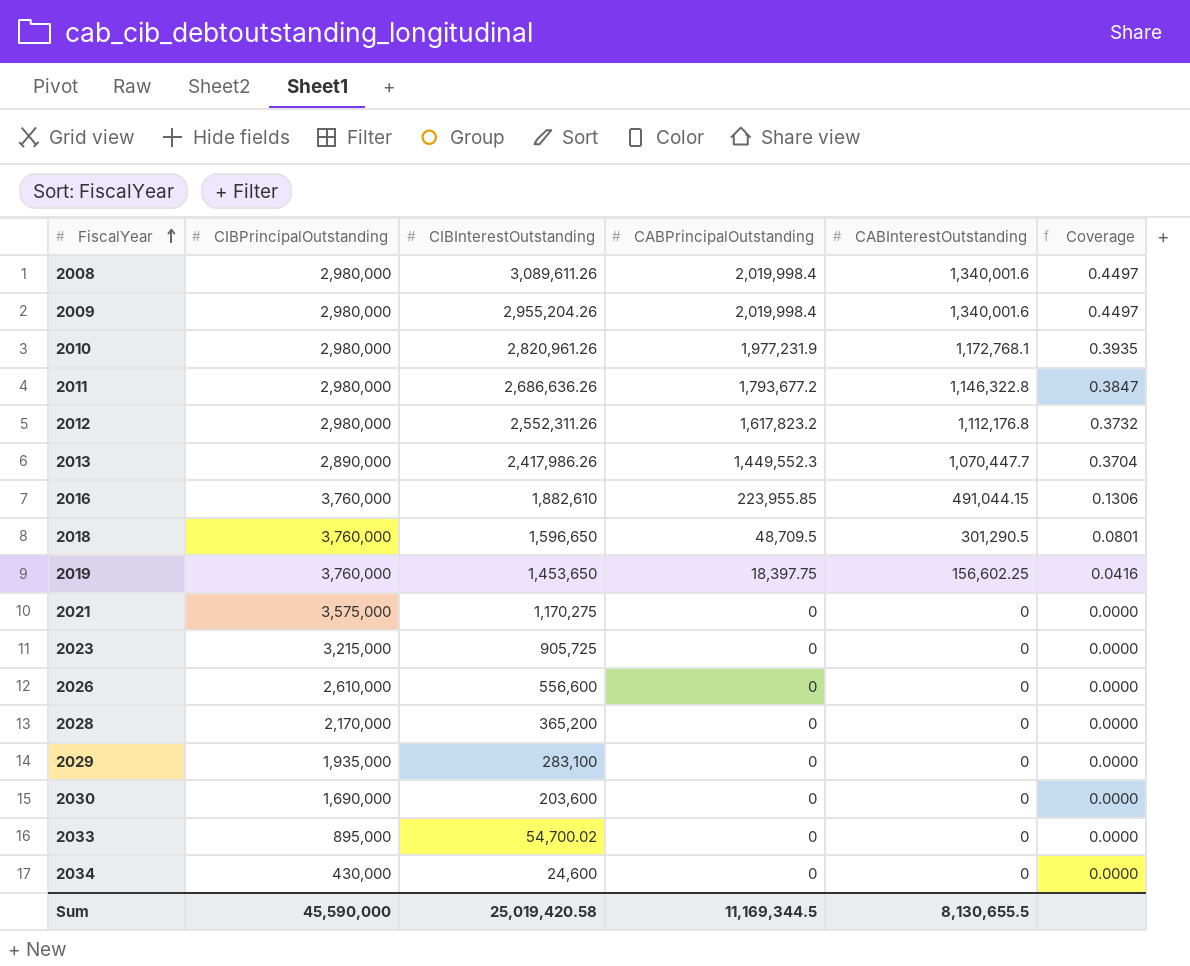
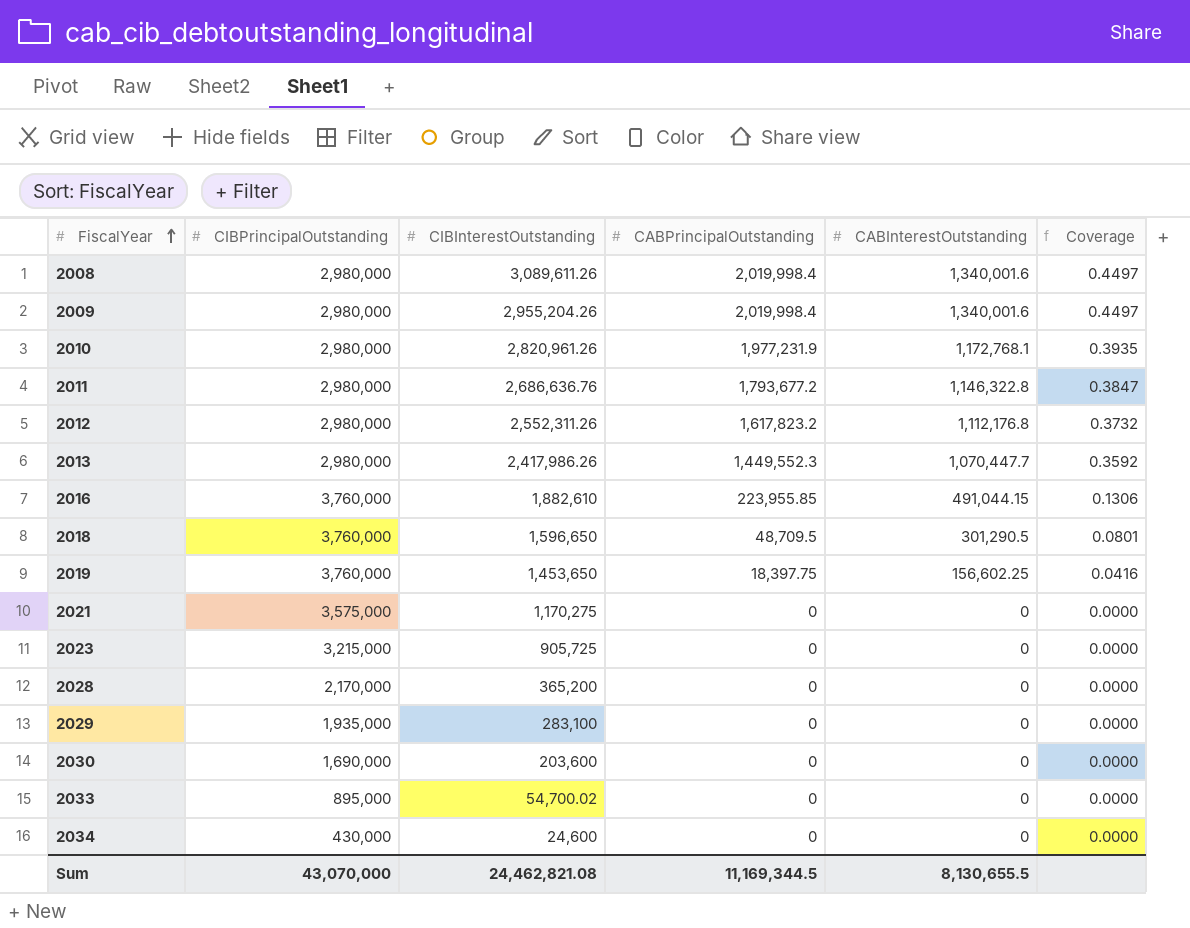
row 2026: 2,610,000 | 556,600 | 0 | 0 | 0.0000 -> none
2011 | CIBInterestOutstanding: 2,686,636.26 -> 2,686,636.76
2013 | CIBPrincipalOutstanding: 2,890,000 -> 2,980,000
2013 | Coverage: 0.3704 -> 0.3592
Sum | CIBPrincipalOutstanding: 45,590,000 -> 43,070,000
Sum | CIBInterestOutstanding: 25,019,420.58 -> 24,462,821.08

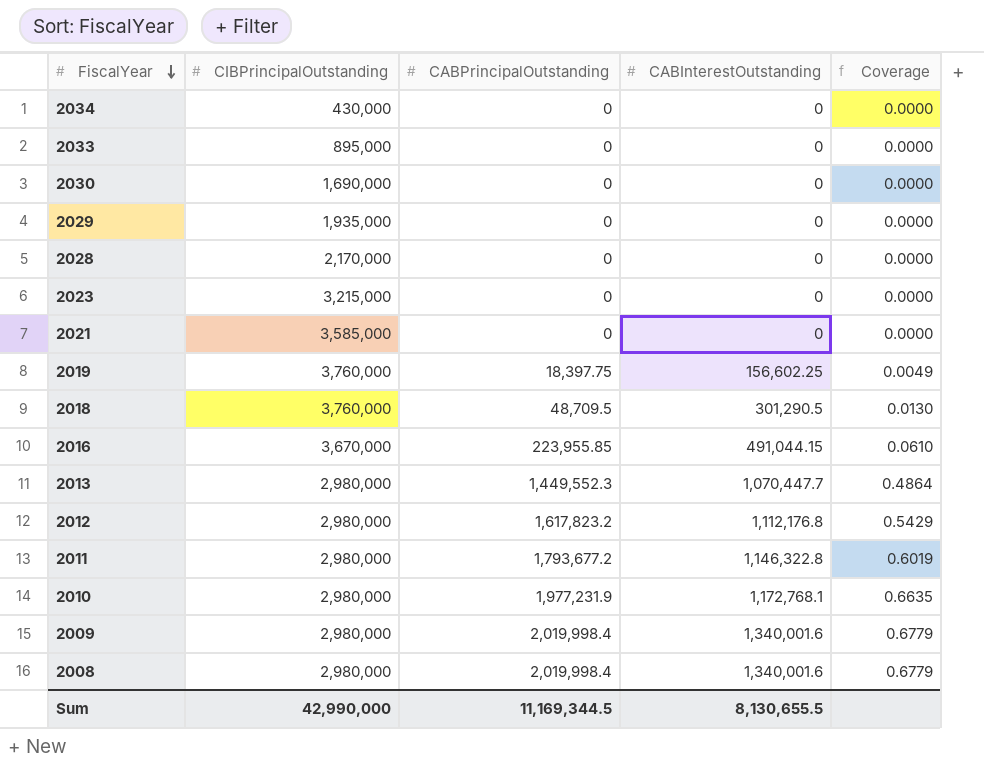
row order: FiscalYear ascending -> FiscalYear descending
column CIBInterestOutstanding | position: 3 -> none
column Coverage | formula: [CABInterestOutstanding] / [CIBPrincipalOutstanding] -> [CABPrincipalOutstanding] / [CIBPrincipalOutstanding]
2021 | CIBPrincipalOutstanding: 3,575,000 -> 3,585,000
2016 | CIBPrincipalOutstanding: 3,760,000 -> 3,670,000
Sum | CIBPrincipalOutstanding: 43,070,000 -> 42,990,000

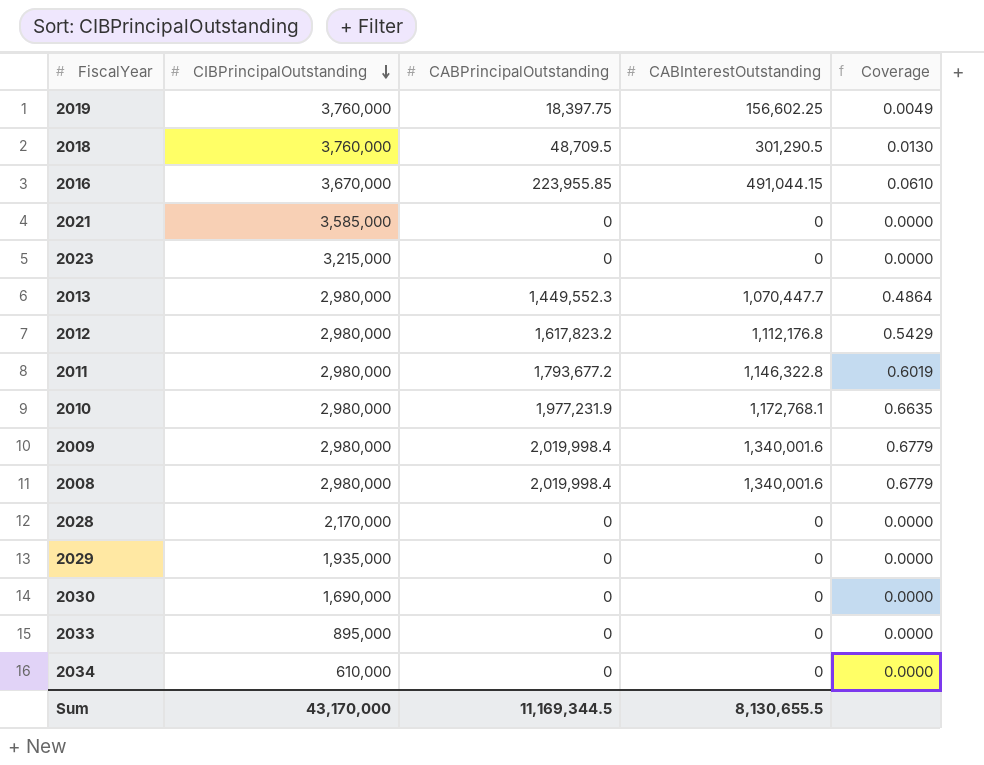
row order: FiscalYear descending -> CIBPrincipalOutstanding descending
2034 | CIBPrincipalOutstanding: 430,000 -> 610,000
Sum | CIBPrincipalOutstanding: 42,990,000 -> 43,170,000

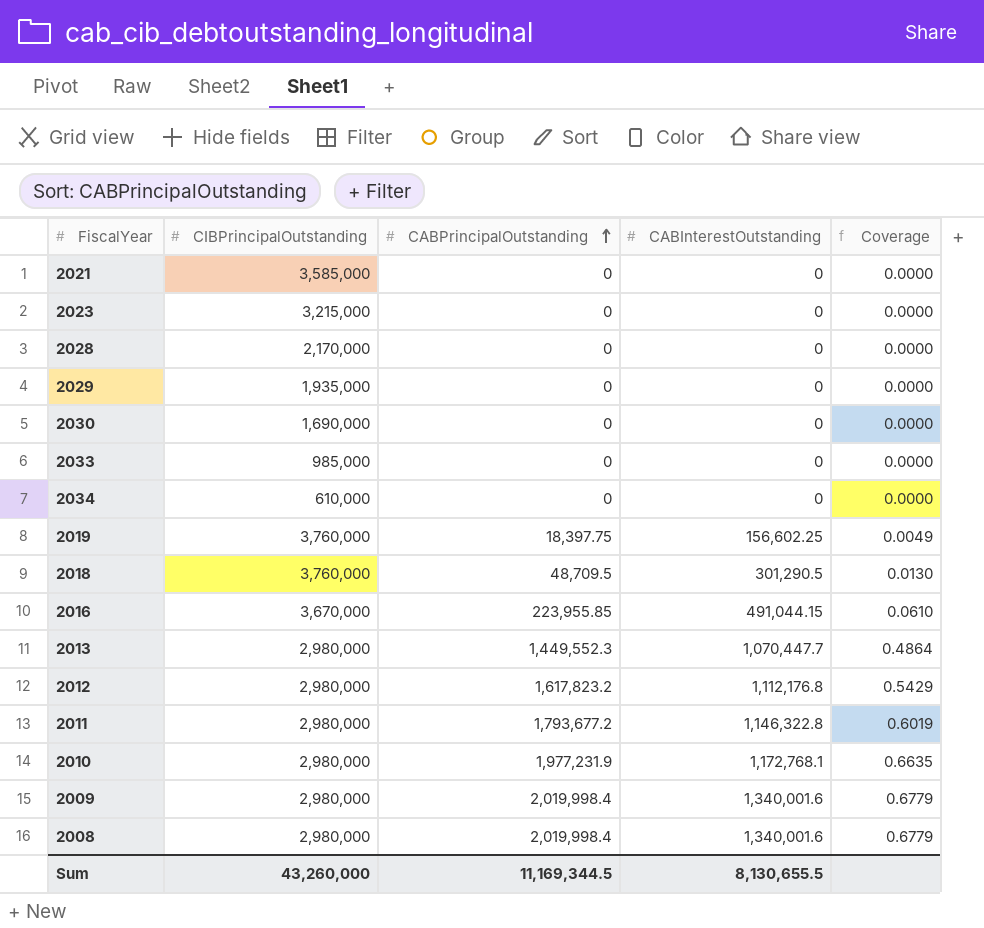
row order: CIBPrincipalOutstanding descending -> CABPrincipalOutstanding ascending
2033 | CIBPrincipalOutstanding: 895,000 -> 985,000
Sum | CIBPrincipalOutstanding: 43,170,000 -> 43,260,000

